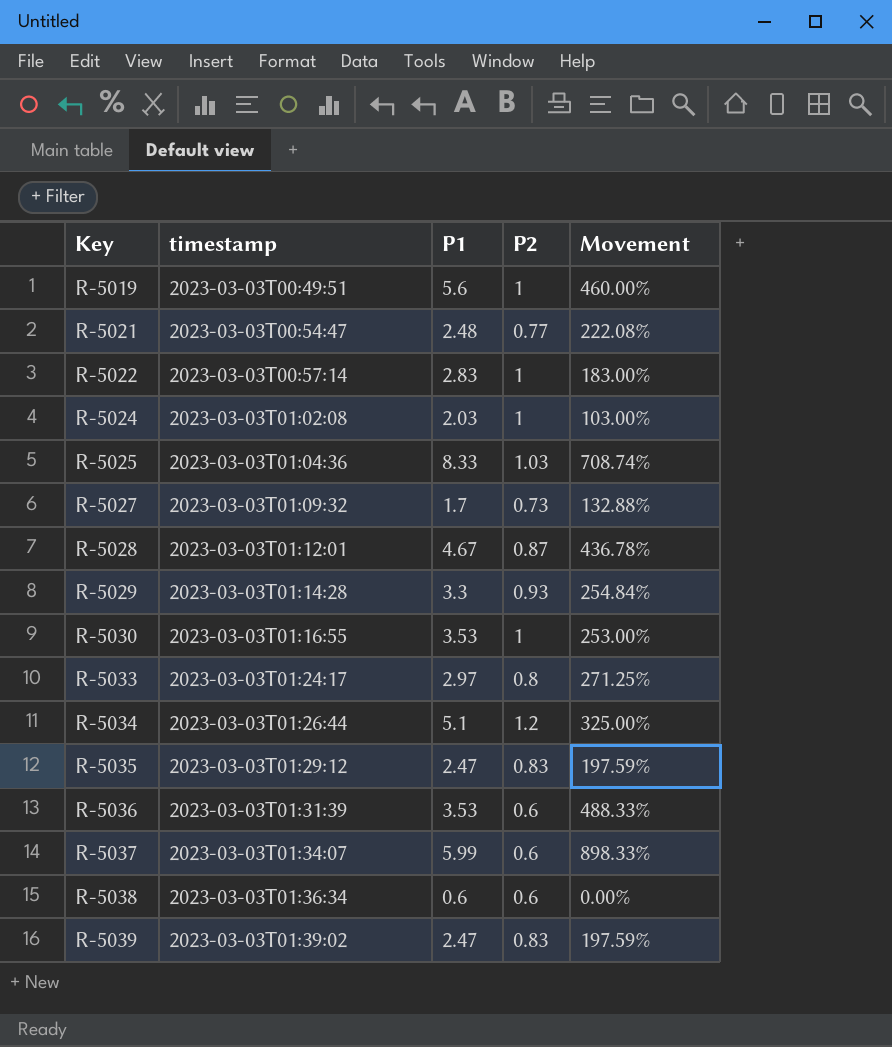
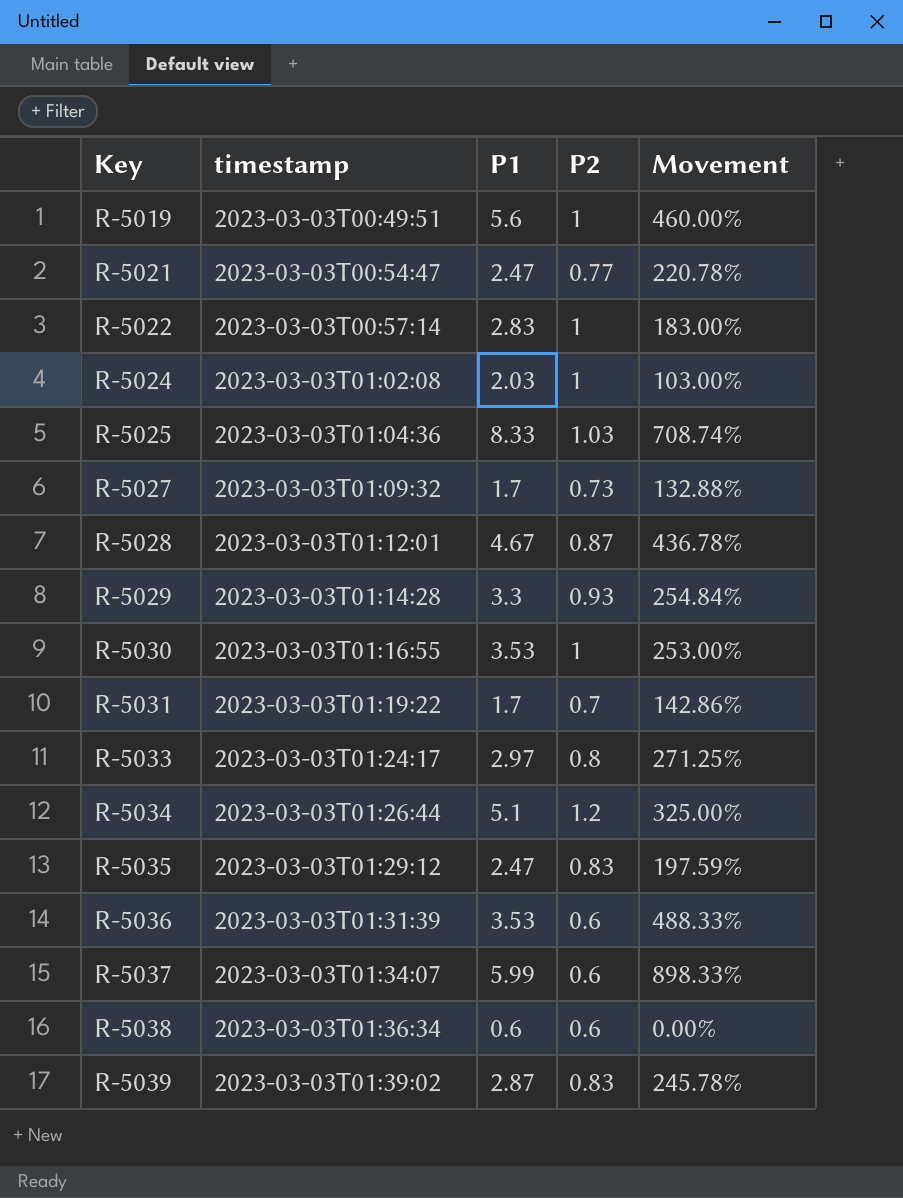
R-5021 | P1: 2.48 -> 2.47
R-5021 | Movement: 222.08% -> 220.78%
row R-5031: none -> 2023-03-03T01:19:22 | 1.7 | 0.7 | 142.86%
R-5039 | P1: 2.47 -> 2.87
R-5039 | Movement: 197.59% -> 245.78%

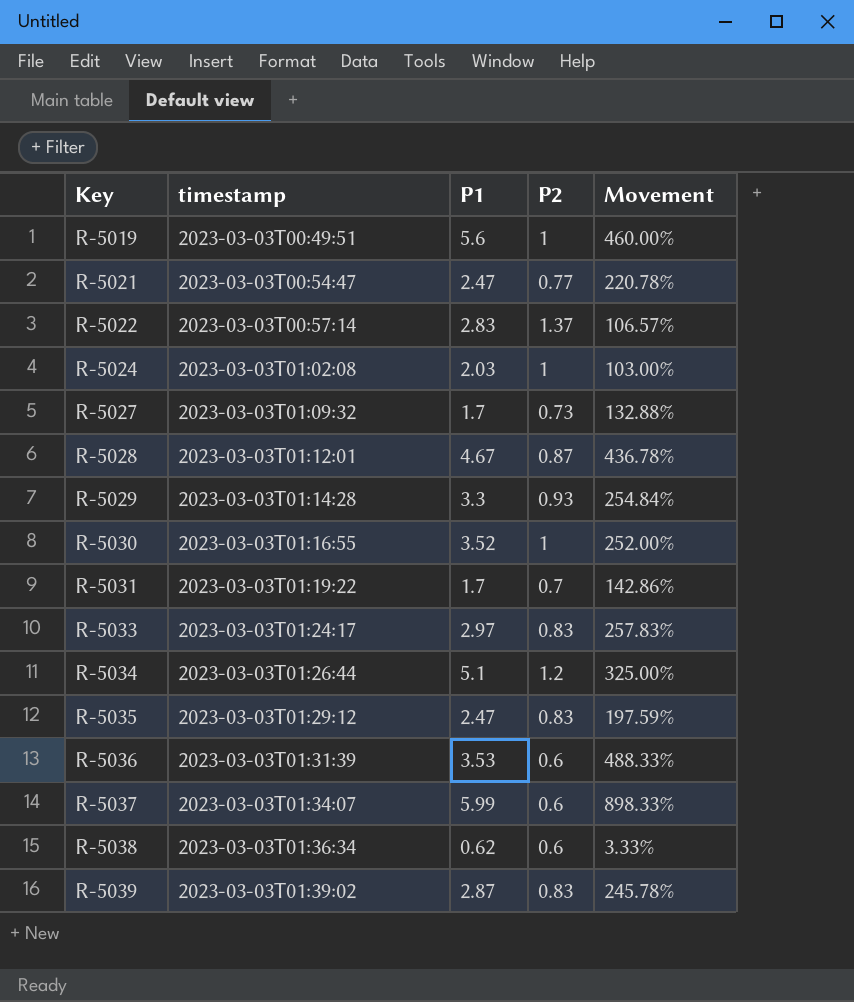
row R-5025: 2023-03-03T01:04:36 | 8.33 | 1.03 | 708.74% -> none
R-5022 | P2: 1 -> 1.37
R-5022 | Movement: 183.00% -> 106.57%
R-5030 | P1: 3.53 -> 3.52
R-5030 | Movement: 253.00% -> 252.00%
R-5033 | P2: 0.8 -> 0.83
R-5033 | Movement: 271.25% -> 257.83%
R-5038 | P1: 0.6 -> 0.62
R-5038 | Movement: 0.00% -> 3.33%

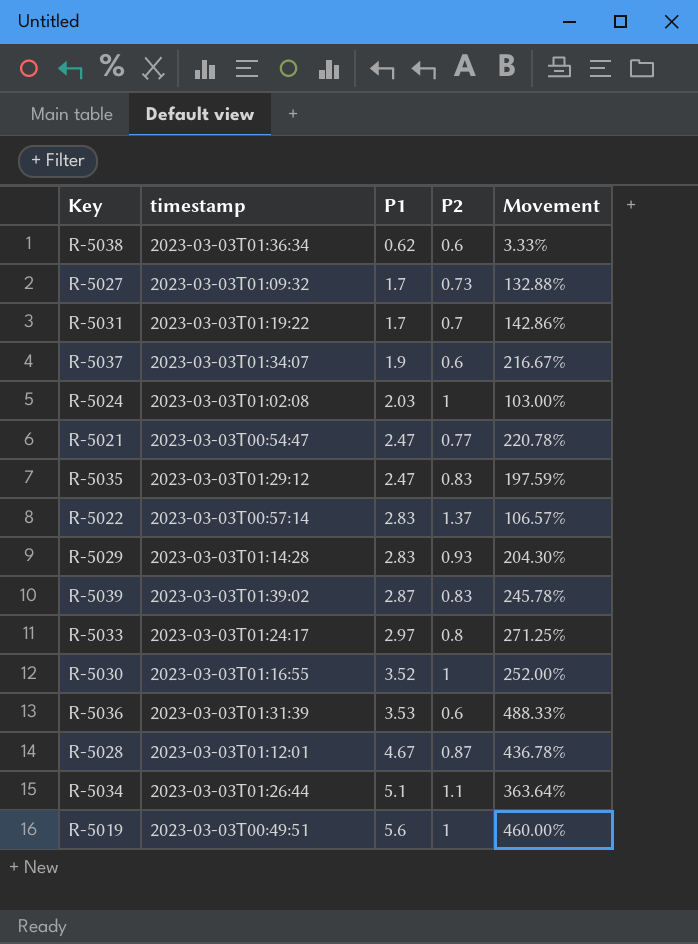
row order: Key ascending -> P1 ascending
R-5037 | P1: 5.99 -> 1.9
R-5037 | Movement: 898.33% -> 216.67%
R-5029 | P1: 3.3 -> 2.83
R-5029 | Movement: 254.84% -> 204.30%
R-5033 | P2: 0.83 -> 0.8
R-5033 | Movement: 257.83% -> 271.25%
R-5034 | P2: 1.2 -> 1.1
R-5034 | Movement: 325.00% -> 363.64%

